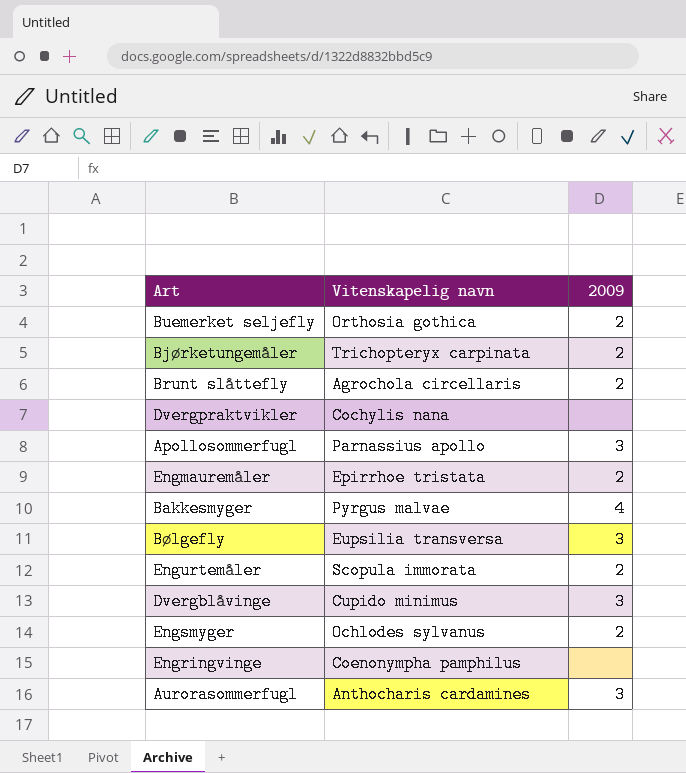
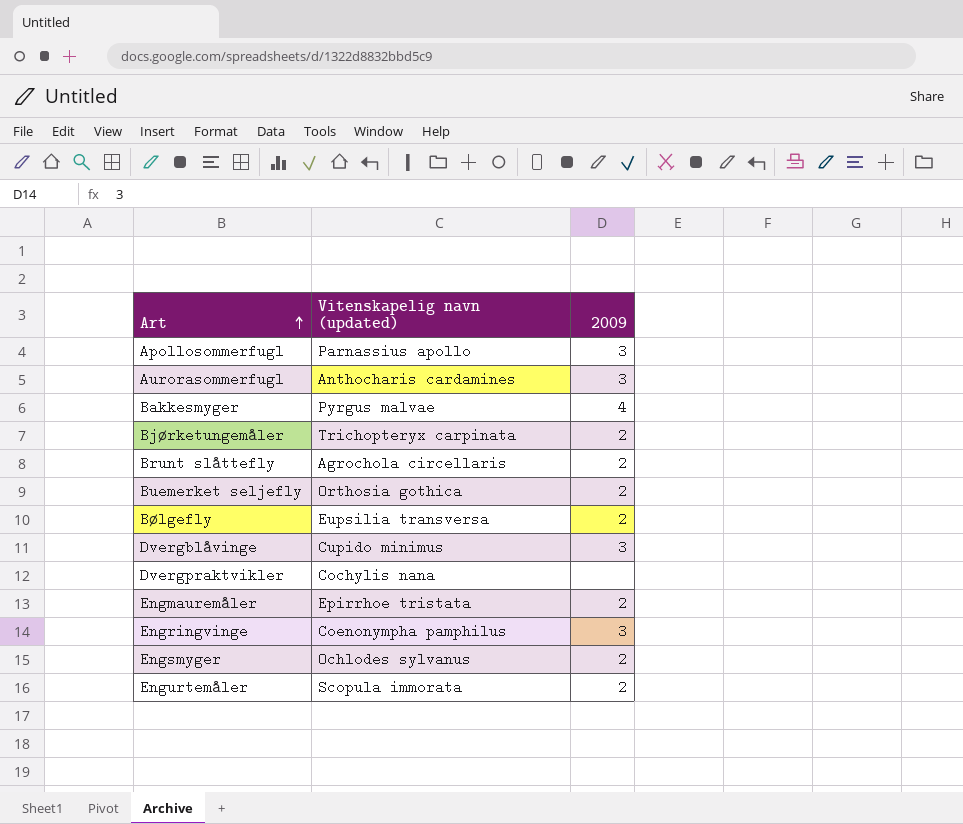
row order: none -> Art ascending
column name: Vitenskapelig navn -> Vitenskapelig navn (updated)
Bølgefly | 2009: 3 -> 2
Engringvinge | 2009: none -> 3

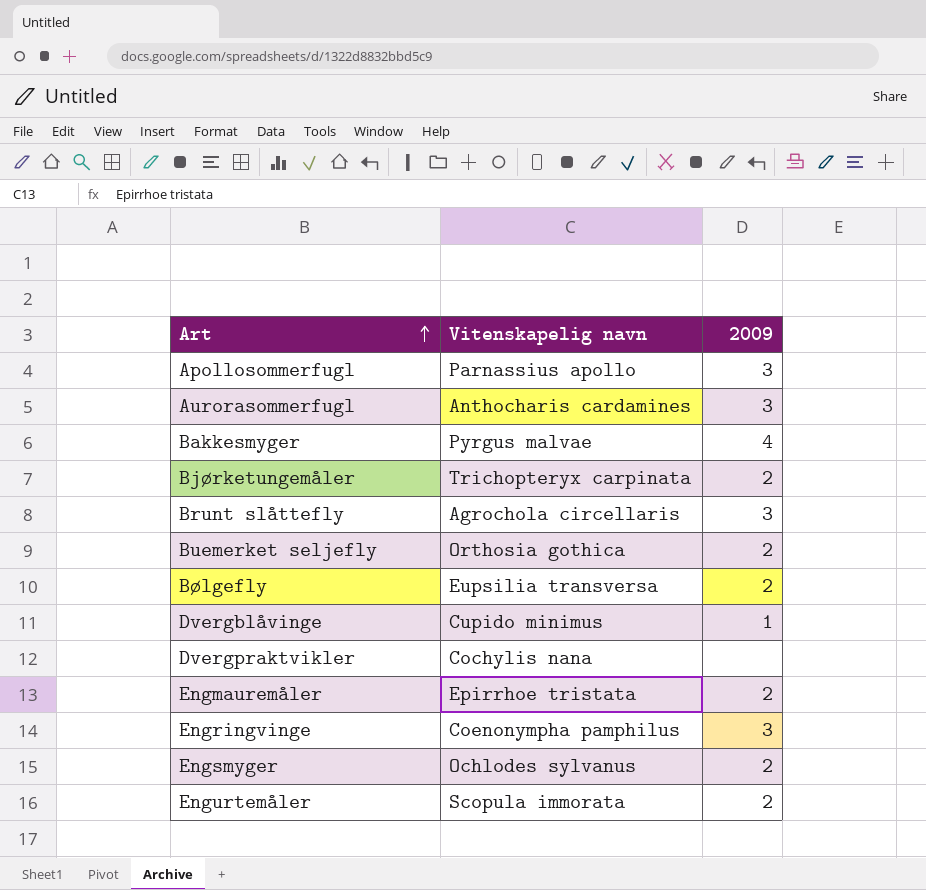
column name: Vitenskapelig navn (updated) -> Vitenskapelig navn
Brunt slåttefly | 2009: 2 -> 3
Dvergblåvinge | 2009: 3 -> 1

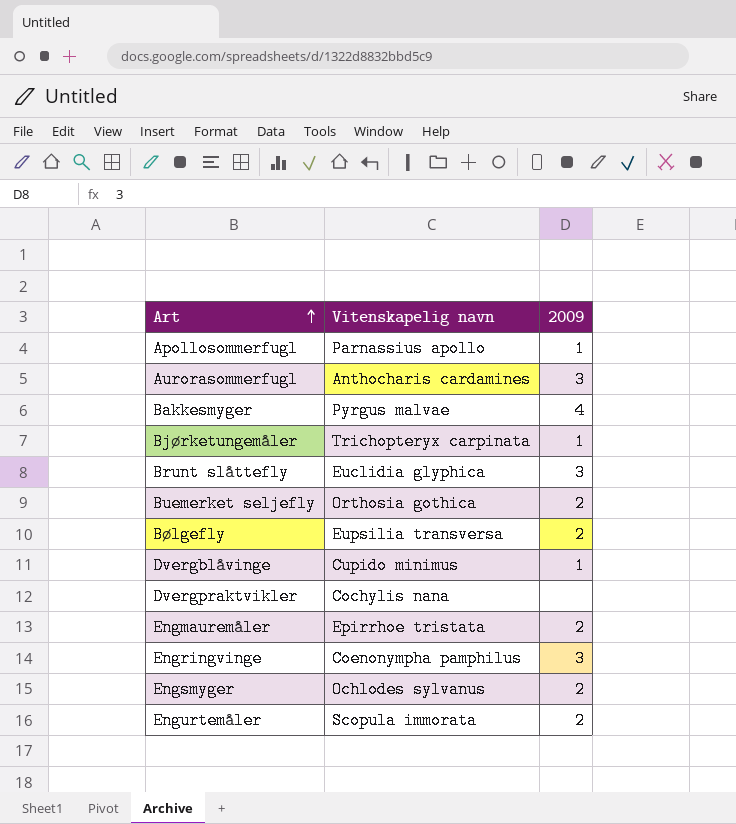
Apollosommerfugl | 2009: 3 -> 1
Bjørketungemåler | 2009: 2 -> 1
Brunt slåttefly | Vitenskapelig navn: Agrochola circellaris -> Euclidia glyphica

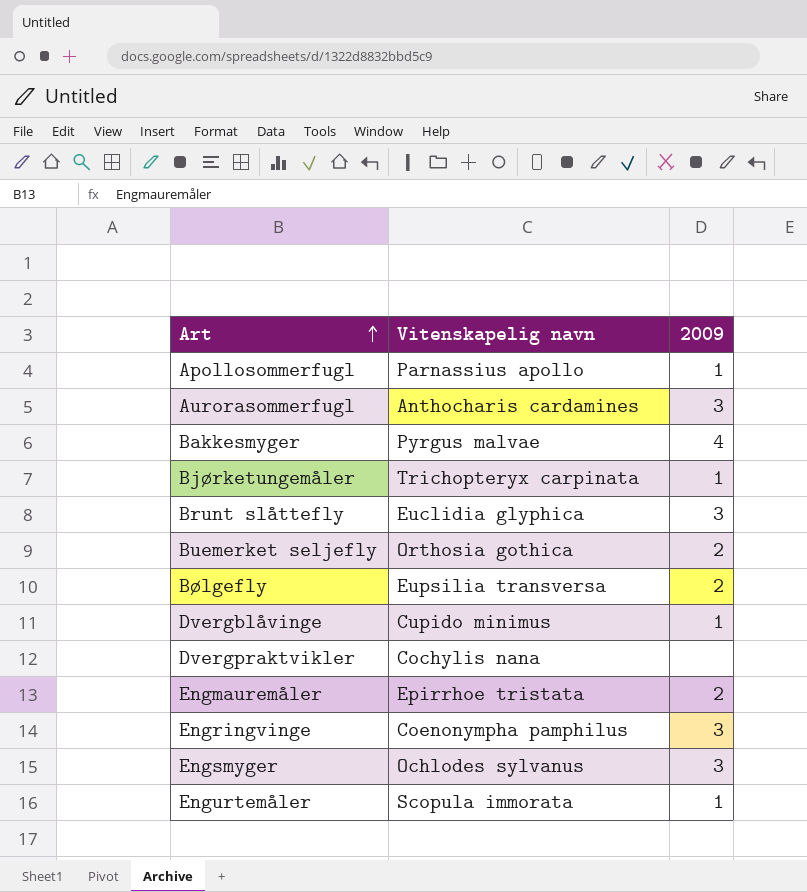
Engsmyger | 2009: 2 -> 3
Engurtemåler | 2009: 2 -> 1

